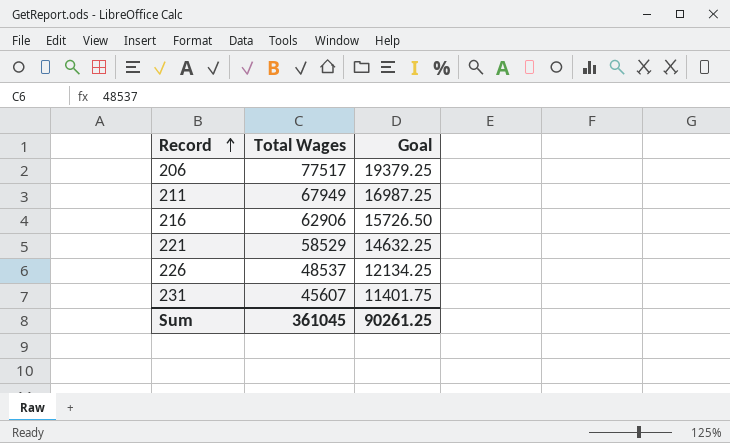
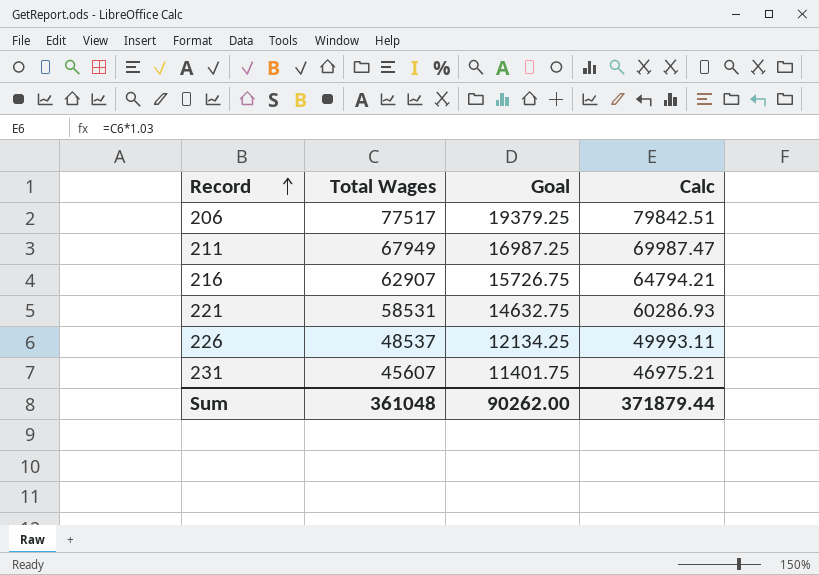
column Calc | formula: none -> [Total Wages] * 1.03
216 | Total Wages: 62906 -> 62907
216 | Goal: 15726.50 -> 15726.75
221 | Total Wages: 58529 -> 58531
221 | Goal: 14632.25 -> 14632.75
Sum | Total Wages: 361045 -> 361048
Sum | Goal: 90261.25 -> 90262.00

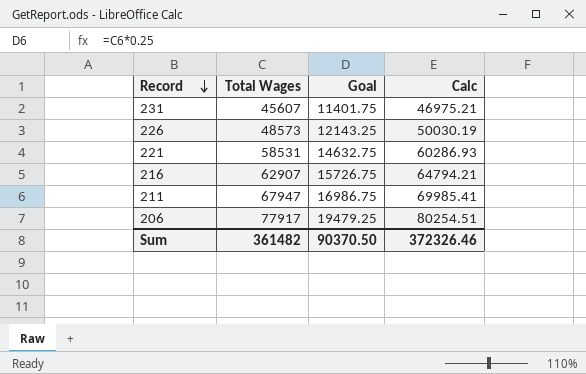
row order: Record ascending -> Record descending
226 | Total Wages: 48537 -> 48573
226 | Goal: 12134.25 -> 12143.25
226 | Calc: 49993.11 -> 50030.19
211 | Total Wages: 67949 -> 67947
211 | Goal: 16987.25 -> 16986.75
211 | Calc: 69987.47 -> 69985.41
206 | Total Wages: 77517 -> 77917
206 | Goal: 19379.25 -> 19479.25
206 | Calc: 79842.51 -> 80254.51
Sum | Total Wages: 361048 -> 361482
Sum | Goal: 90262.00 -> 90370.50
Sum | Calc: 371879.44 -> 372326.46

